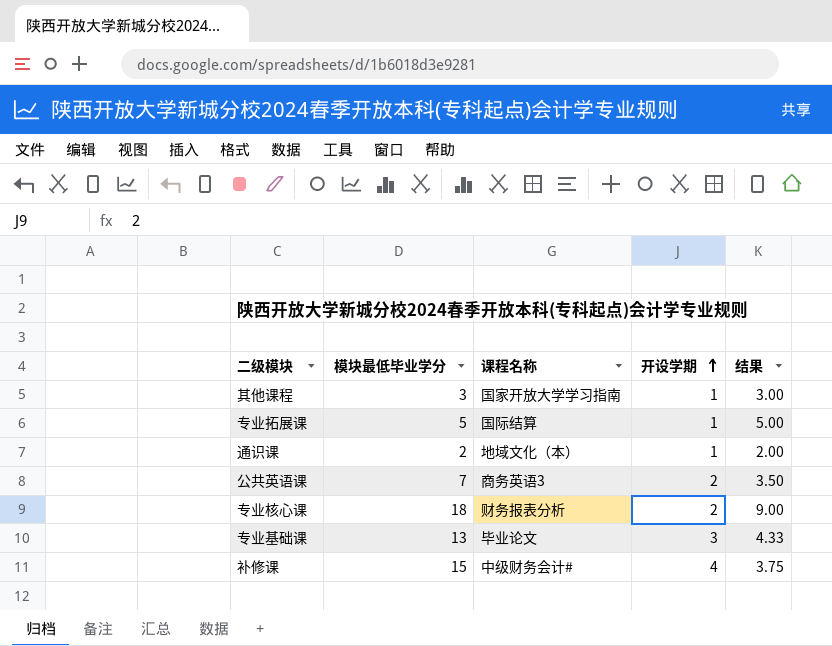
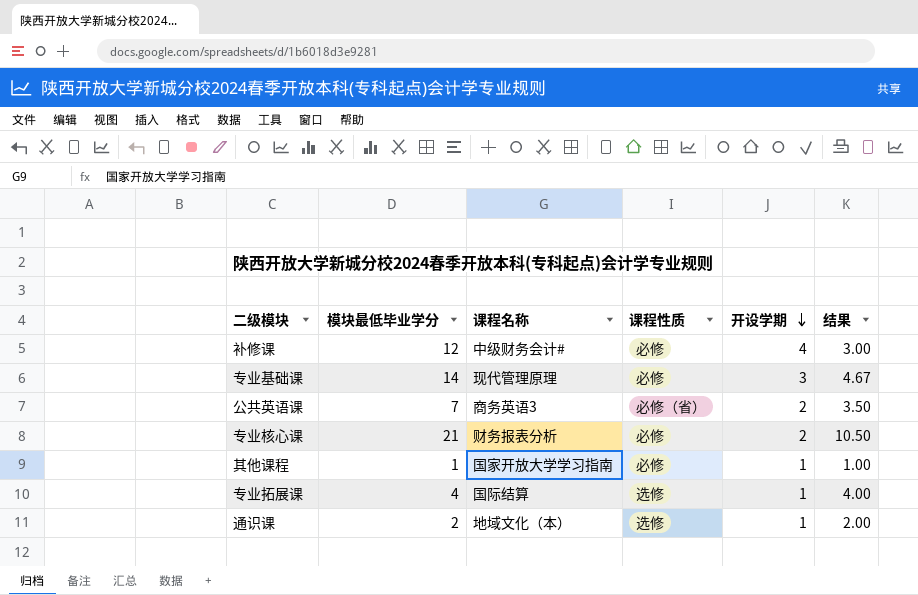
row order: 开设学期 ascending -> 开设学期 descending
column 课程性质 | position: none -> 4
补修课 | 模块最低毕业学分: 15 -> 12
补修课 | 结果: 3.75 -> 3.00
专业基础课 | 模块最低毕业学分: 13 -> 14
专业基础课 | 课程名称: 毕业论文 -> 现代管理原理
专业基础课 | 结果: 4.33 -> 4.67
专业核心课 | 模块最低毕业学分: 18 -> 21
专业核心课 | 结果: 9.00 -> 10.50
其他课程 | 模块最低毕业学分: 3 -> 1
其他课程 | 结果: 3.00 -> 1.00
专业拓展课 | 模块最低毕业学分: 5 -> 4
专业拓展课 | 结果: 5.00 -> 4.00

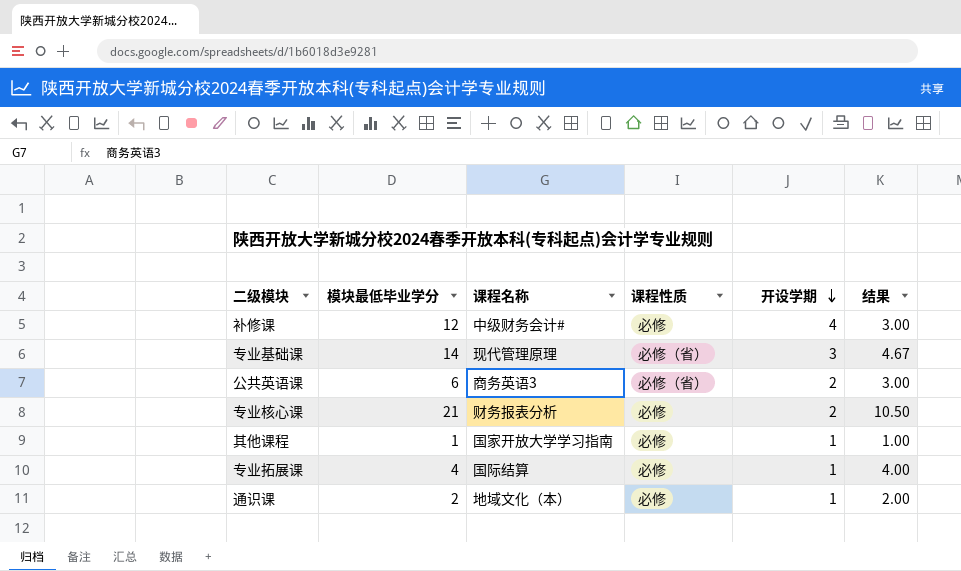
专业基础课 | 课程性质: 必修 -> 必修（省）
公共英语课 | 模块最低毕业学分: 7 -> 6
公共英语课 | 结果: 3.50 -> 3.00
专业拓展课 | 课程性质: 选修 -> 必修
通识课 | 课程性质: 选修 -> 必修

